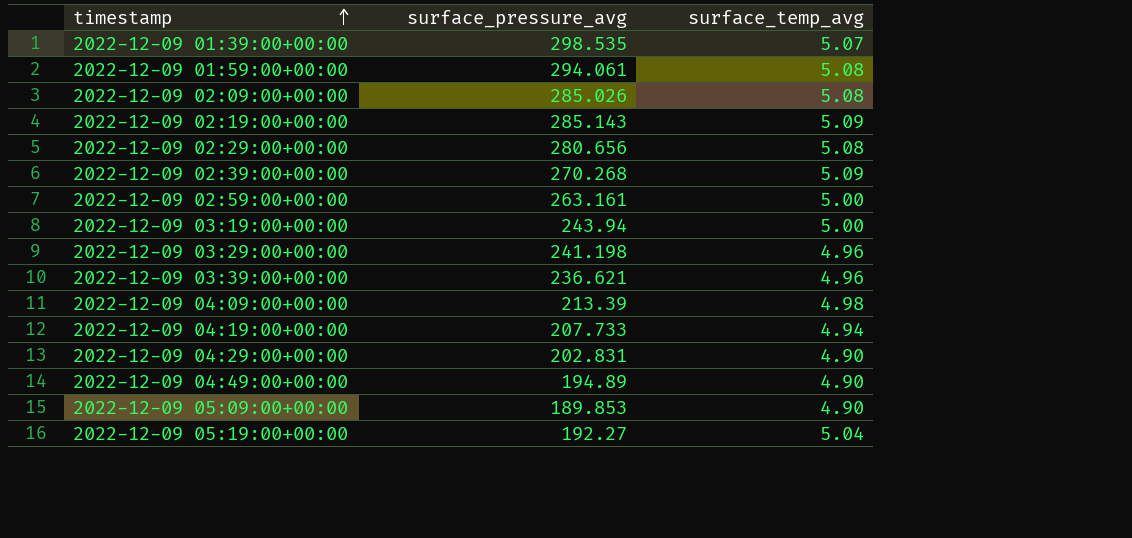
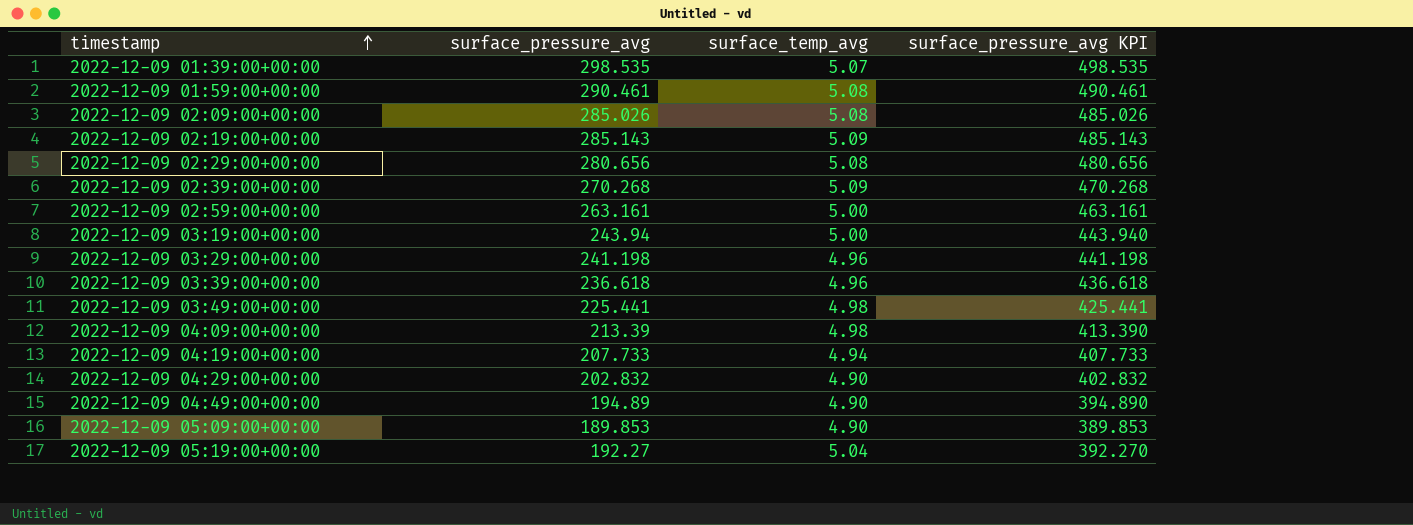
column surface_pressure_avg KPI | formula: none -> [surface_pressure_avg] + 200
2022-12-09 01:59:00+00:00 | surface_pressure_avg: 294.061 -> 290.461
2022-12-09 03:39:00+00:00 | surface_pressure_avg: 236.621 -> 236.618
row 2022-12-09 03:49:00+00:00: none -> 225.441 | 4.98 | 425.441
2022-12-09 04:29:00+00:00 | surface_pressure_avg: 202.831 -> 202.832

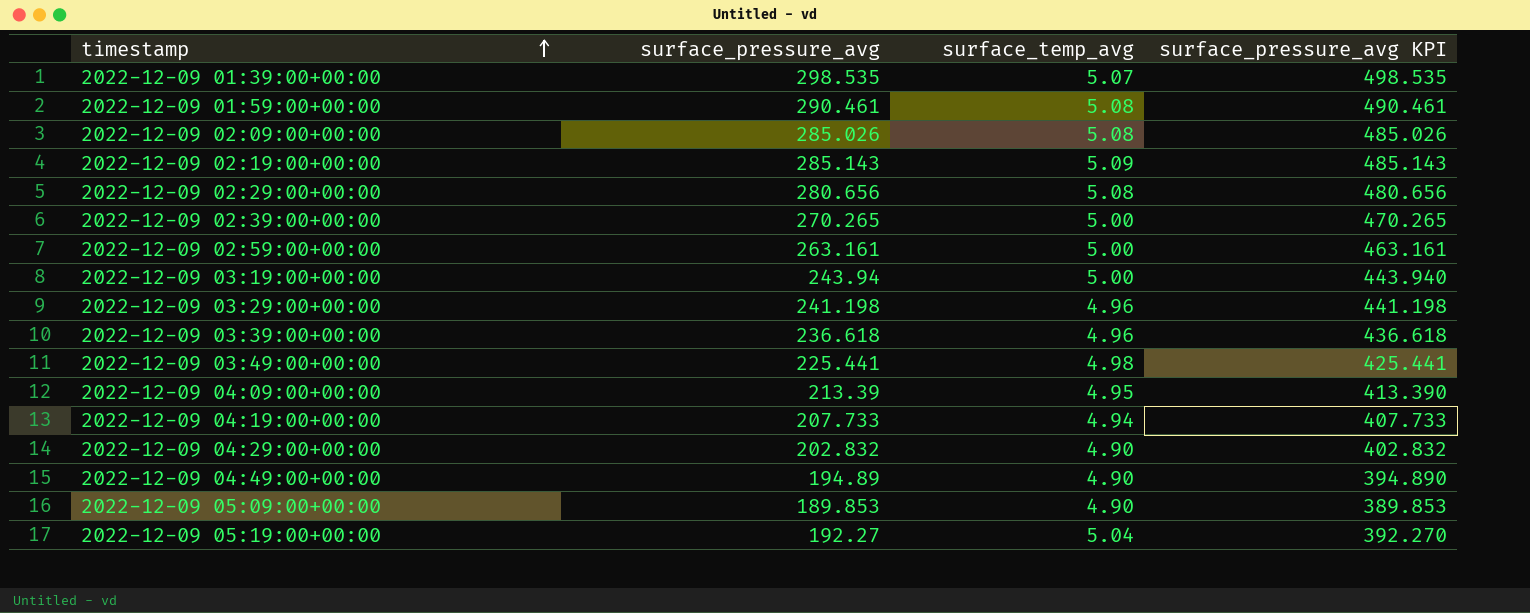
2022-12-09 02:39:00+00:00 | surface_pressure_avg: 270.268 -> 270.265
2022-12-09 02:39:00+00:00 | surface_temp_avg: 5.09 -> 5.00
2022-12-09 02:39:00+00:00 | surface_pressure_avg KPI: 470.268 -> 470.265
2022-12-09 04:09:00+00:00 | surface_temp_avg: 4.98 -> 4.95

